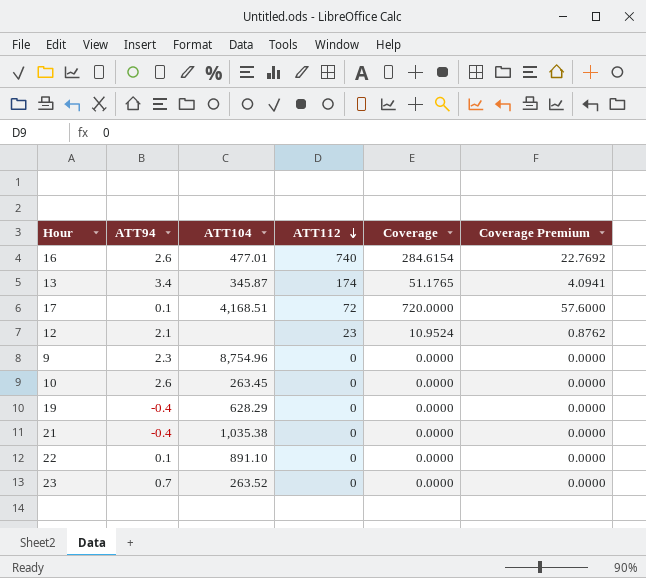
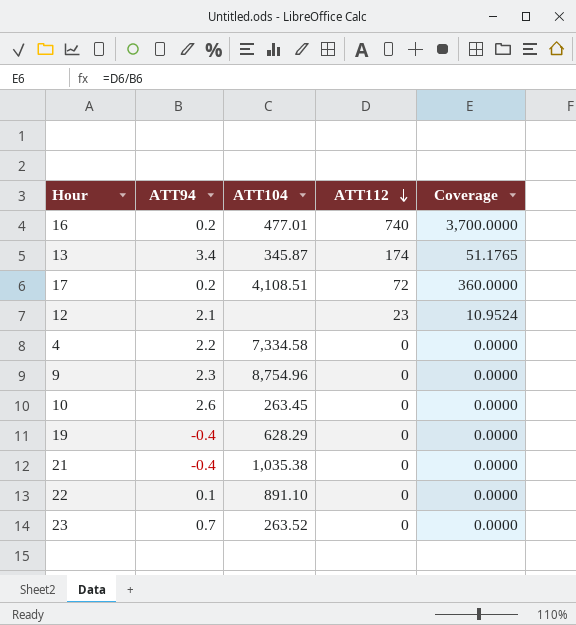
column Coverage Premium | formula: [Coverage] * 0.08 -> none
16 | ATT94: 2.6 -> 0.2
16 | Coverage: 284.6154 -> 3,700.0000
17 | ATT94: 0.1 -> 0.2
17 | ATT104: 4,168.51 -> 4,108.51
17 | Coverage: 720.0000 -> 360.0000
row 4: none -> 2.2 | 7,334.58 | 0 | 0.0000

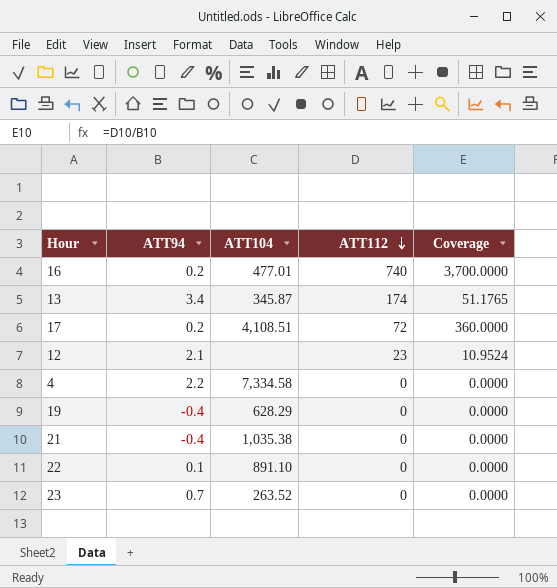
row 9: 2.3 | 8,754.96 | 0 | 0.0000 -> none
row 10: 2.6 | 263.45 | 0 | 0.0000 -> none

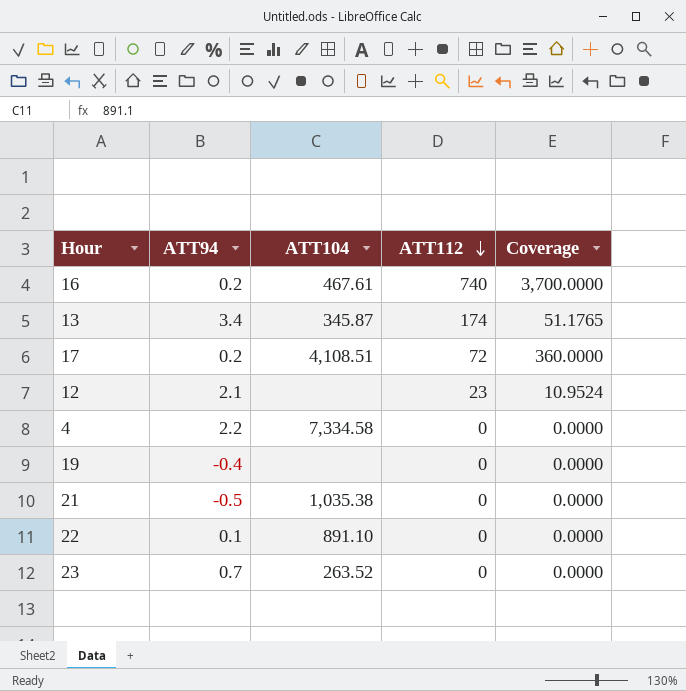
16 | ATT104: 477.01 -> 467.61
19 | ATT104: 628.29 -> none
21 | ATT94: -0.4 -> -0.5

